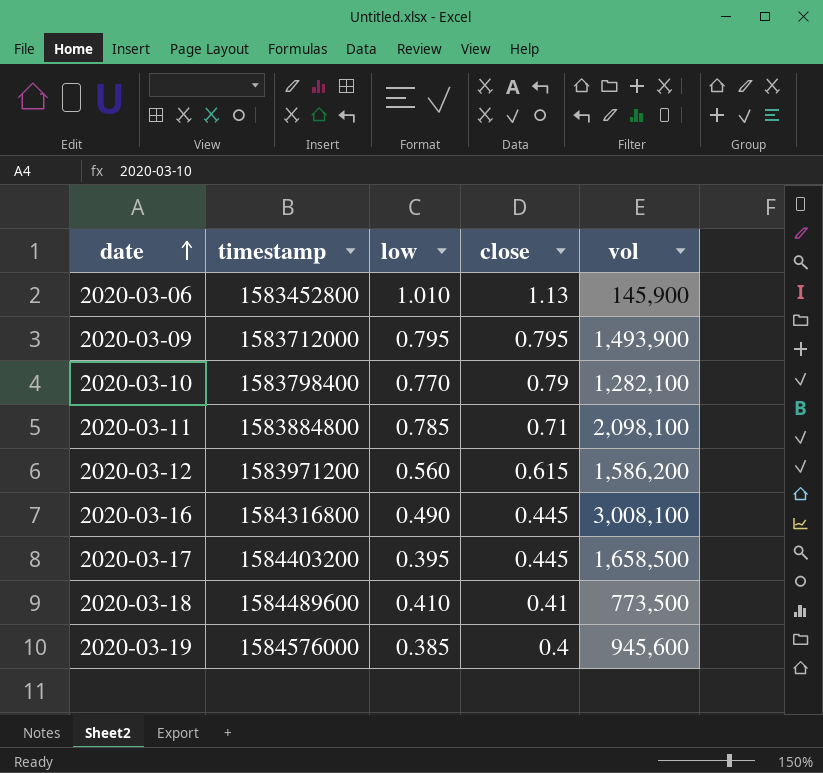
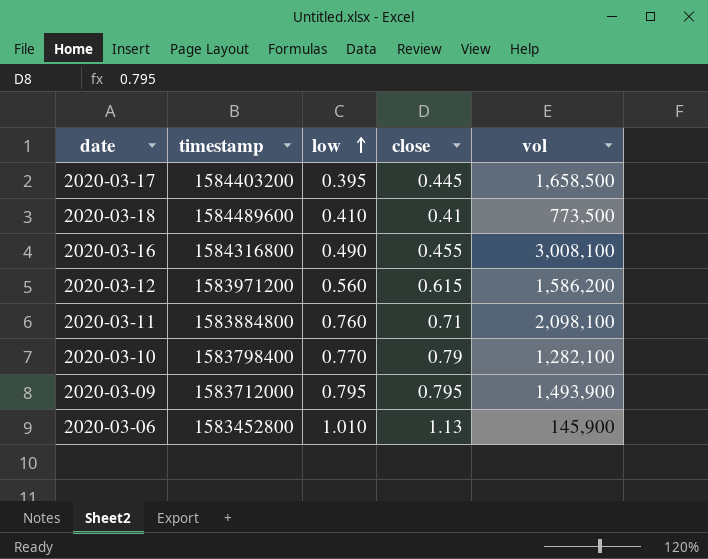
row order: date ascending -> low ascending
row 2020-03-19: 1584576000 | 0.385 | 0.4 | 945,600 -> none
2020-03-16 | close: 0.445 -> 0.455
2020-03-11 | low: 0.785 -> 0.760

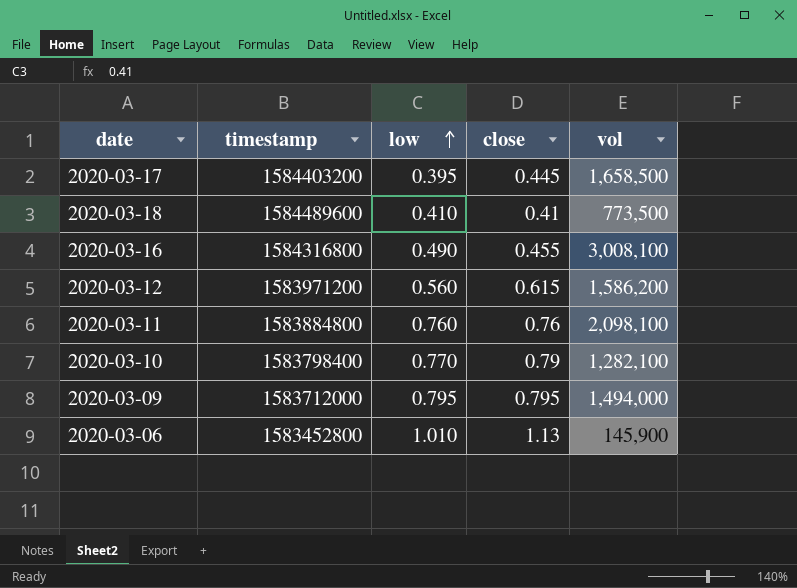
2020-03-11 | close: 0.71 -> 0.76
2020-03-09 | vol: 1,493,900 -> 1,494,000

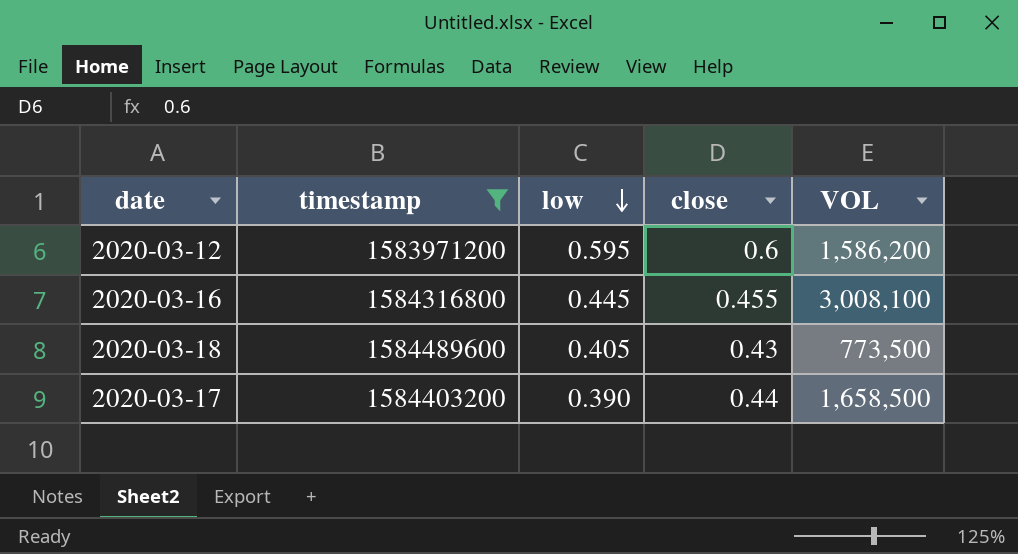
filter: none -> timestamp >= 1583971200
row order: low ascending -> low descending
column name: vol -> VOL
2020-03-12 | low: 0.560 -> 0.595
2020-03-12 | close: 0.615 -> 0.6
2020-03-16 | low: 0.490 -> 0.445
2020-03-18 | low: 0.410 -> 0.405
2020-03-18 | close: 0.41 -> 0.43
2020-03-17 | low: 0.395 -> 0.390
2020-03-17 | close: 0.445 -> 0.44

